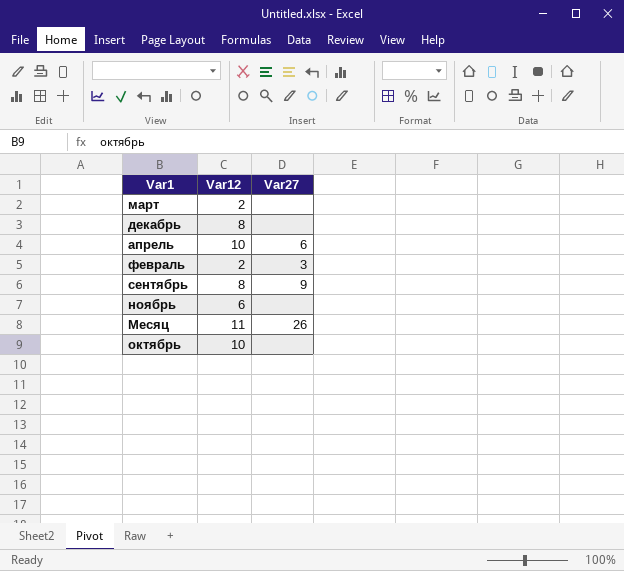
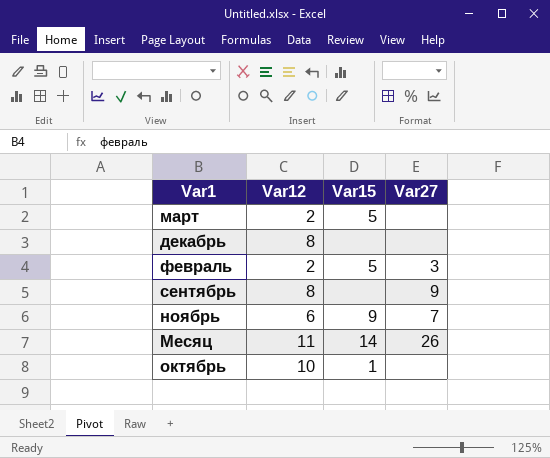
column Var15 | position: none -> 3
row апрель: 10 | 6 -> none
ноябрь | Var27: none -> 7

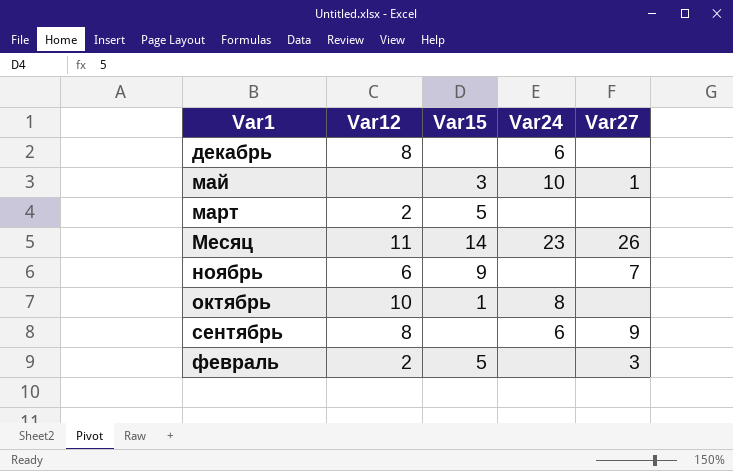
row order: none -> Var1 ascending
column Var24 | position: none -> 4
row май: none -> none | 3 | 10 | 1

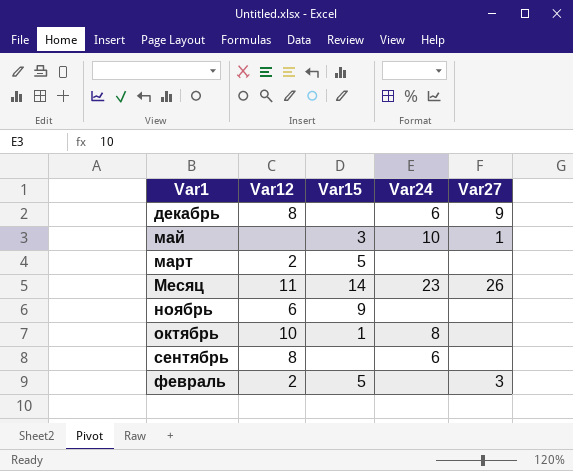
декабрь | Var27: none -> 9
ноябрь | Var27: 7 -> none
сентябрь | Var27: 9 -> none

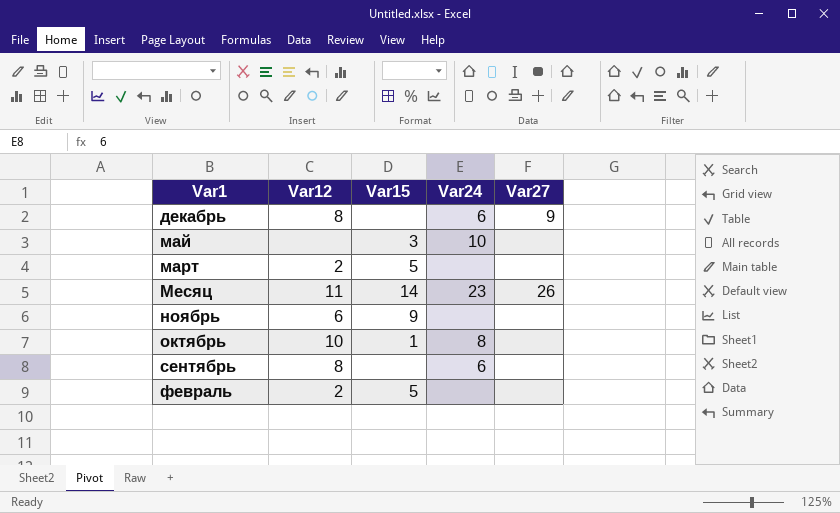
май | Var27: 1 -> none
февраль | Var27: 3 -> none

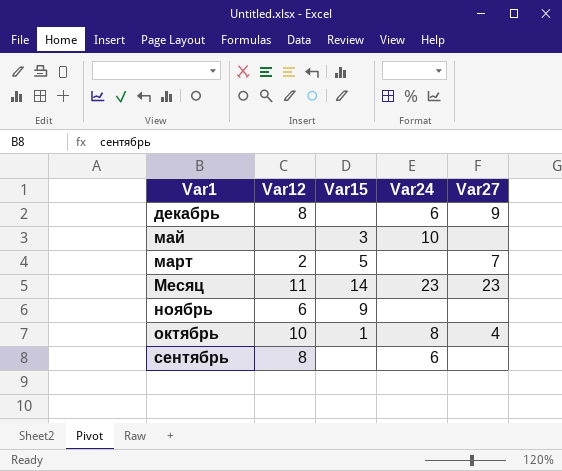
row февраль: 2 | 5 | none | none -> none
март | Var27: none -> 7
Месяц | Var27: 26 -> 23
октябрь | Var27: none -> 4

